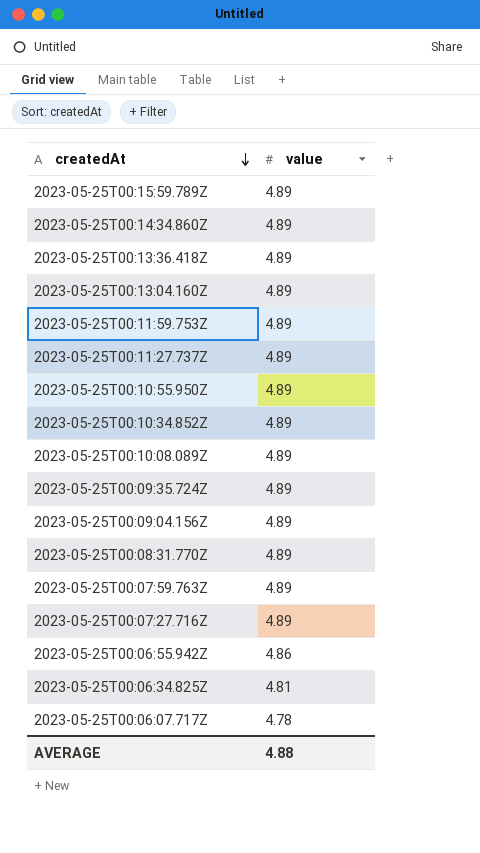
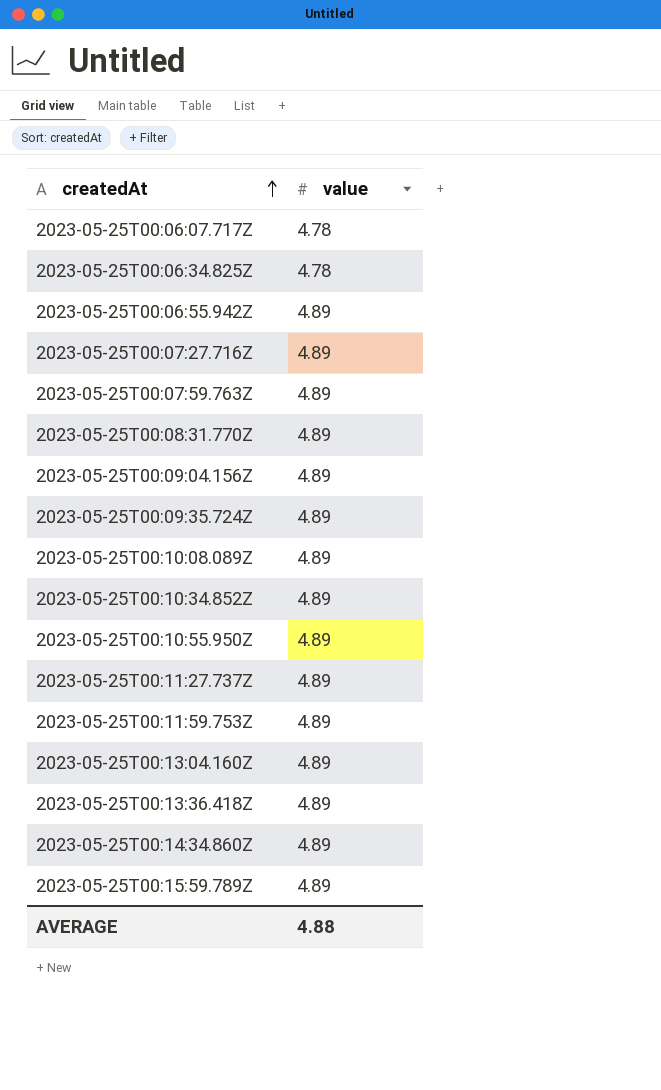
row order: createdAt descending -> createdAt ascending
2023-05-25T00:06:34.825Z | value: 4.81 -> 4.78
2023-05-25T00:06:55.942Z | value: 4.86 -> 4.89

